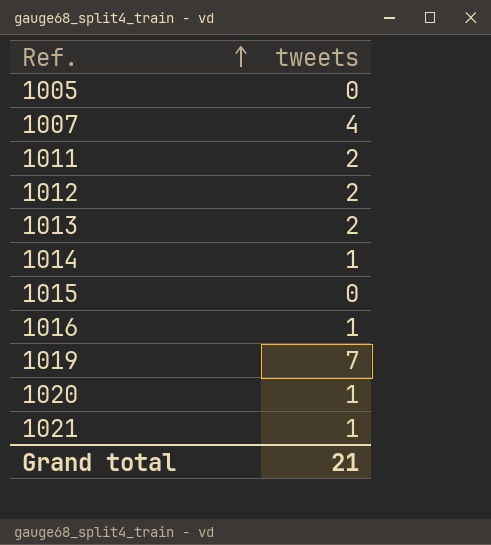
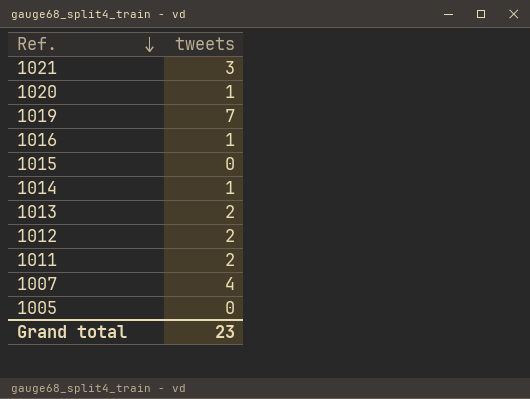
row order: Ref. ascending -> Ref. descending
1021 | tweets: 1 -> 3
Grand total | tweets: 21 -> 23

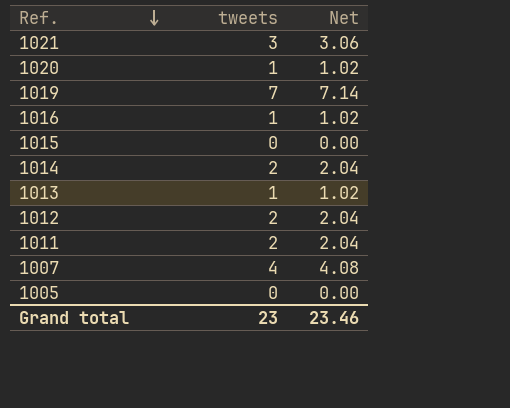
column Net | formula: none -> [tweets] * 1.02
1014 | tweets: 1 -> 2
1013 | tweets: 2 -> 1

